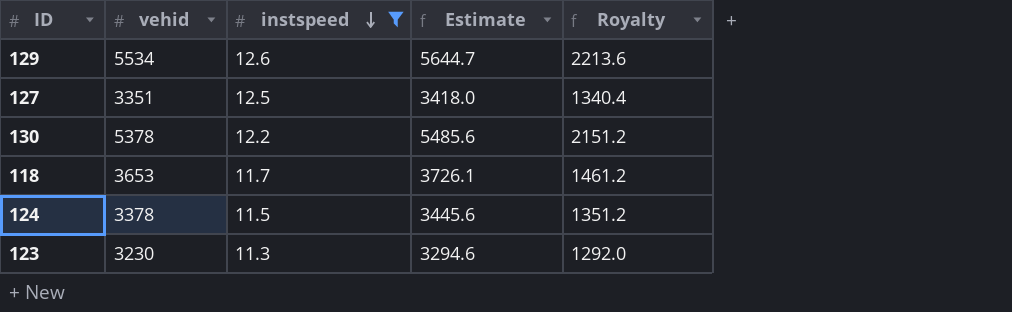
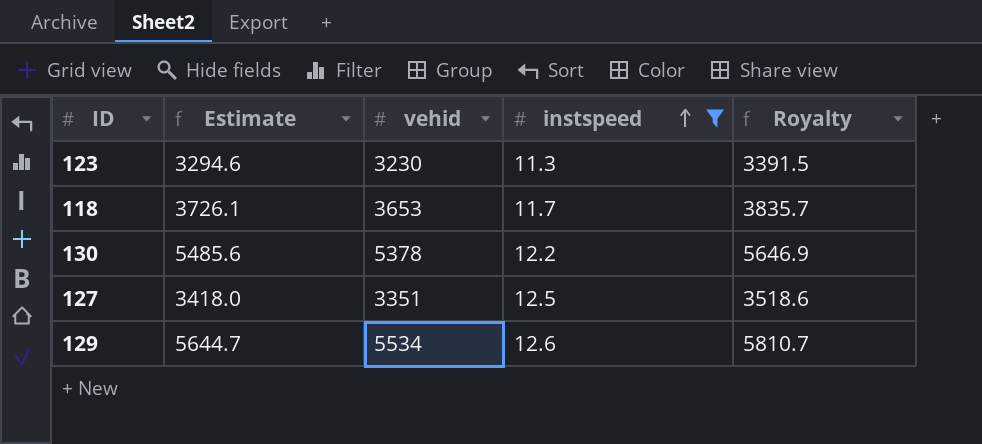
row order: instspeed descending -> instspeed ascending
column Estimate | position: 4 -> 2
column Royalty | formula: [vehid] * 0.4 -> [vehid] * 1.05
row 124: 3378 | 11.5 | 3445.6 | 1351.2 -> none

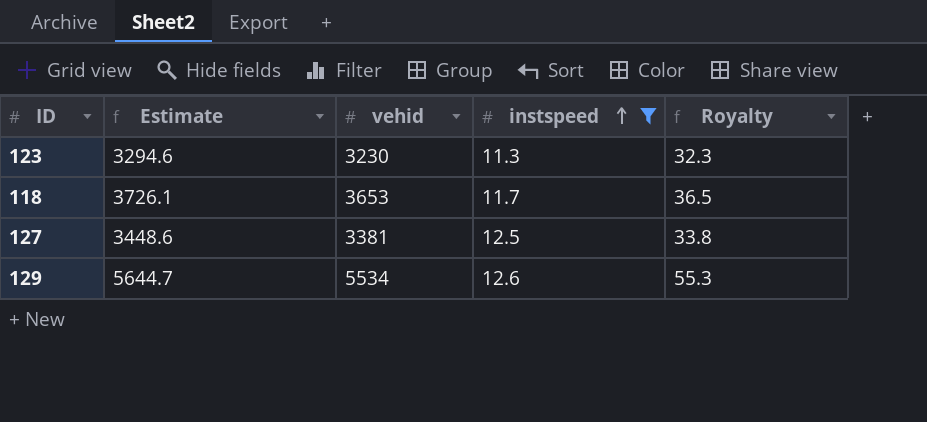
column Royalty | formula: [vehid] * 1.05 -> [vehid] * 0.01
row 130: 5485.6 | 5378 | 12.2 | 5646.9 -> none
127 | Estimate: 3418.0 -> 3448.6
127 | vehid: 3351 -> 3381

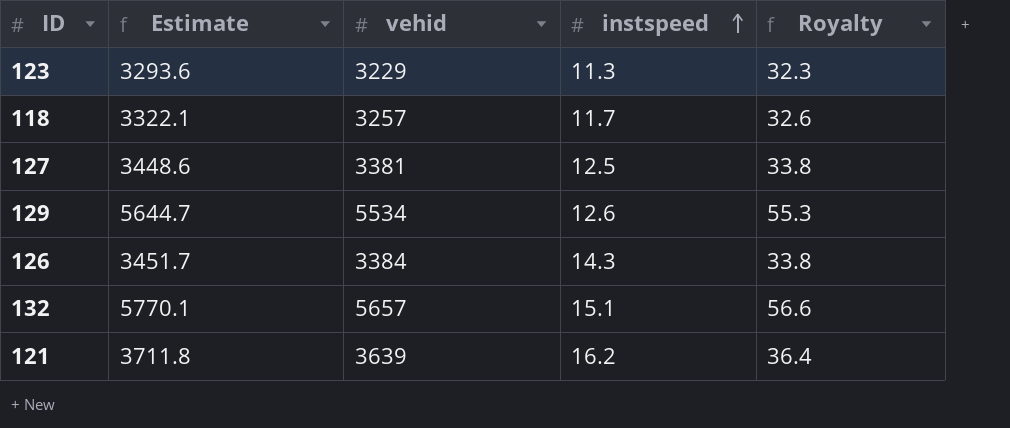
filter: instspeed <= 12.6 -> none
123 | Estimate: 3294.6 -> 3293.6
123 | vehid: 3230 -> 3229
118 | Estimate: 3726.1 -> 3322.1
118 | vehid: 3653 -> 3257
118 | Royalty: 36.5 -> 32.6

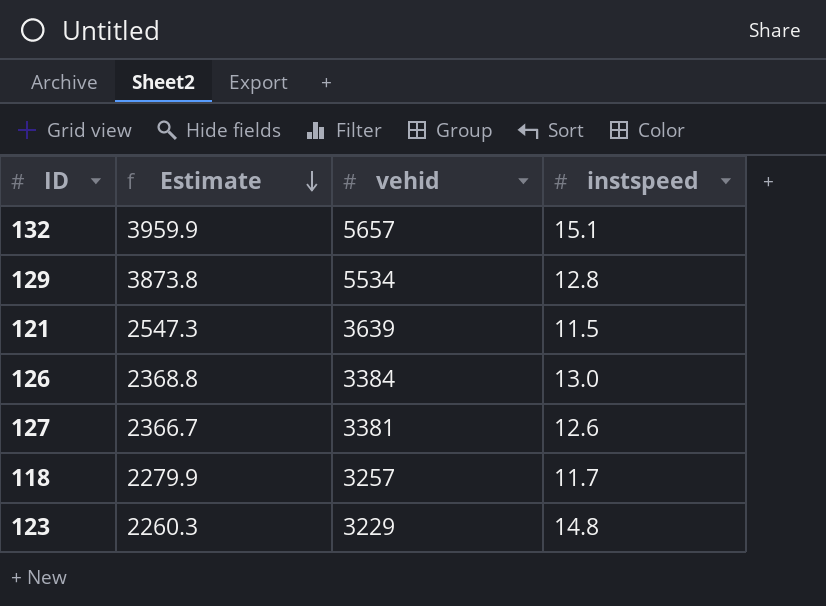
row order: instspeed ascending -> Estimate descending
column Royalty | formula: [vehid] * 0.01 -> none
column Estimate | formula: [vehid] * 1.02 -> [vehid] * 0.7
129 | instspeed: 12.6 -> 12.8
121 | instspeed: 16.2 -> 11.5
126 | instspeed: 14.3 -> 13.0
127 | instspeed: 12.5 -> 12.6
123 | instspeed: 11.3 -> 14.8

